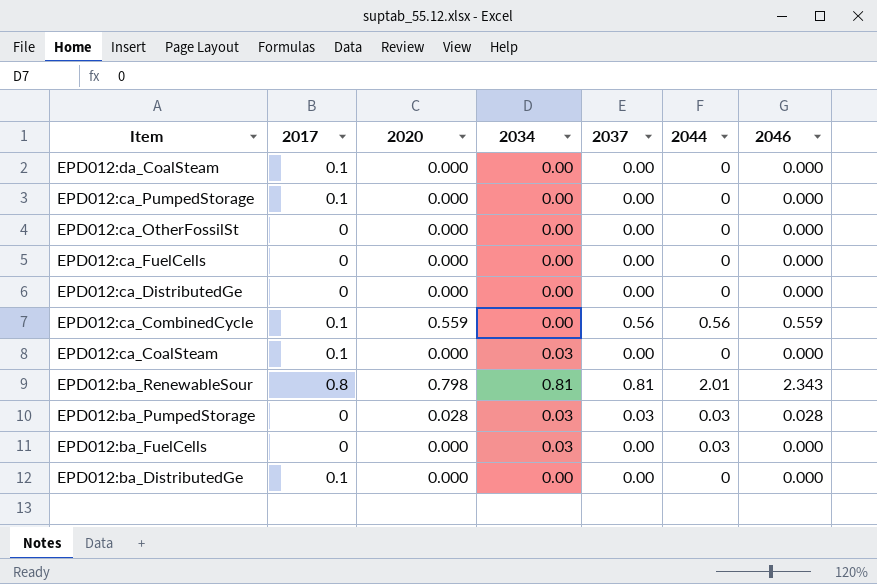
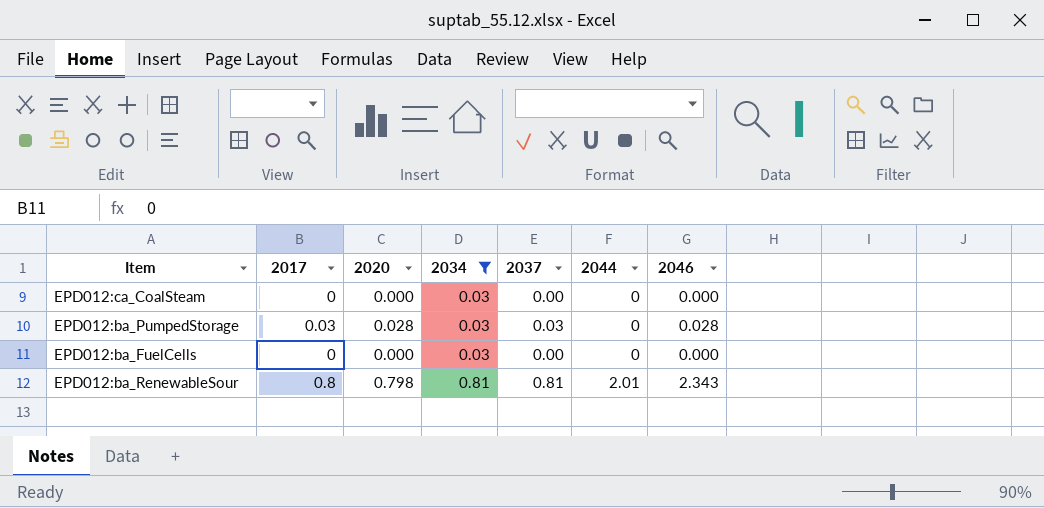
filter: none -> 2034 != 0.00
row order: Item descending -> 2034 ascending
EPD012:ca_CoalSteam | 2017: 0.1 -> 0
EPD012:ba_PumpedStorage | 2017: 0 -> 0.03
EPD012:ba_PumpedStorage | 2044: 0.03 -> 0
EPD012:ba_FuelCells | 2044: 0.03 -> 0

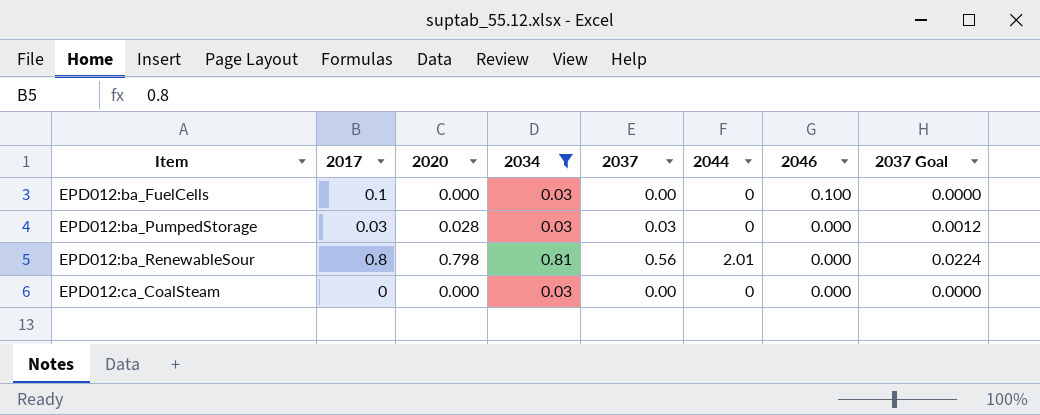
row order: 2034 ascending -> Item ascending
column 2037 Goal | formula: none -> [2037] * 0.04
EPD012:ba_FuelCells | 2017: 0 -> 0.1
EPD012:ba_FuelCells | 2046: 0.000 -> 0.100
EPD012:ba_PumpedStorage | 2046: 0.028 -> 0.000
EPD012:ba_RenewableSour | 2037: 0.81 -> 0.56
EPD012:ba_RenewableSour | 2046: 2.343 -> 0.000

